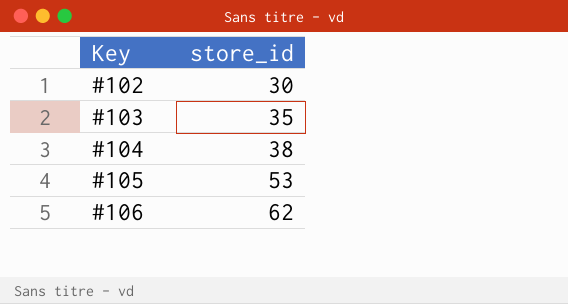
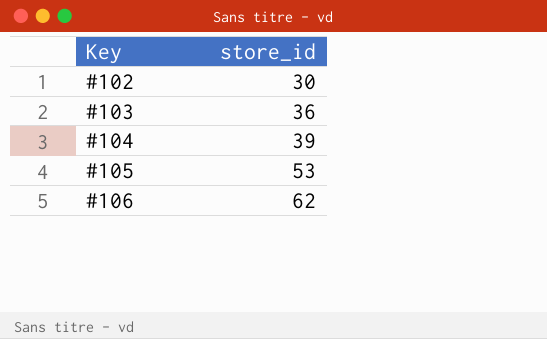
#103 | store_id: 35 -> 36
#104 | store_id: 38 -> 39

